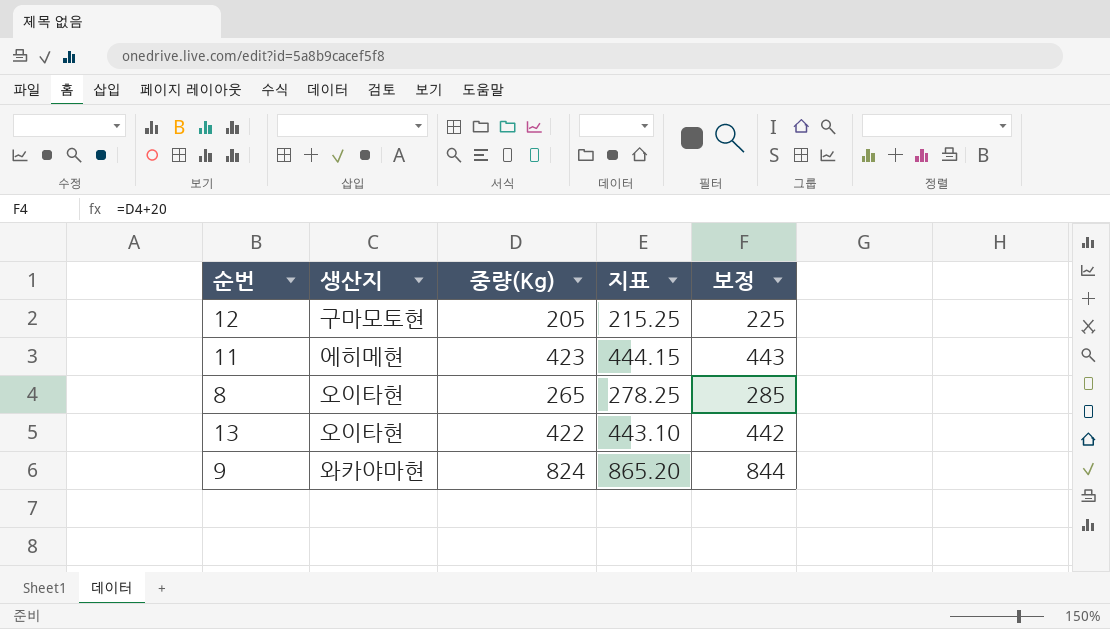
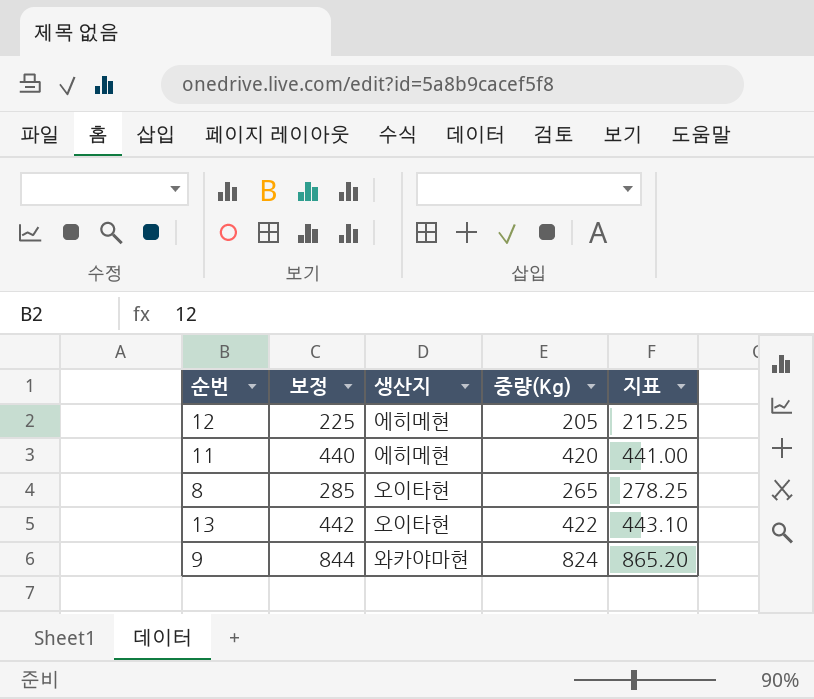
column 보정 | position: 5 -> 2
12 | 생산지: 구마모토현 -> 에히메현
11 | 보정: 443 -> 440
11 | 중량(Kg): 423 -> 420
11 | 지표: 444.15 -> 441.00

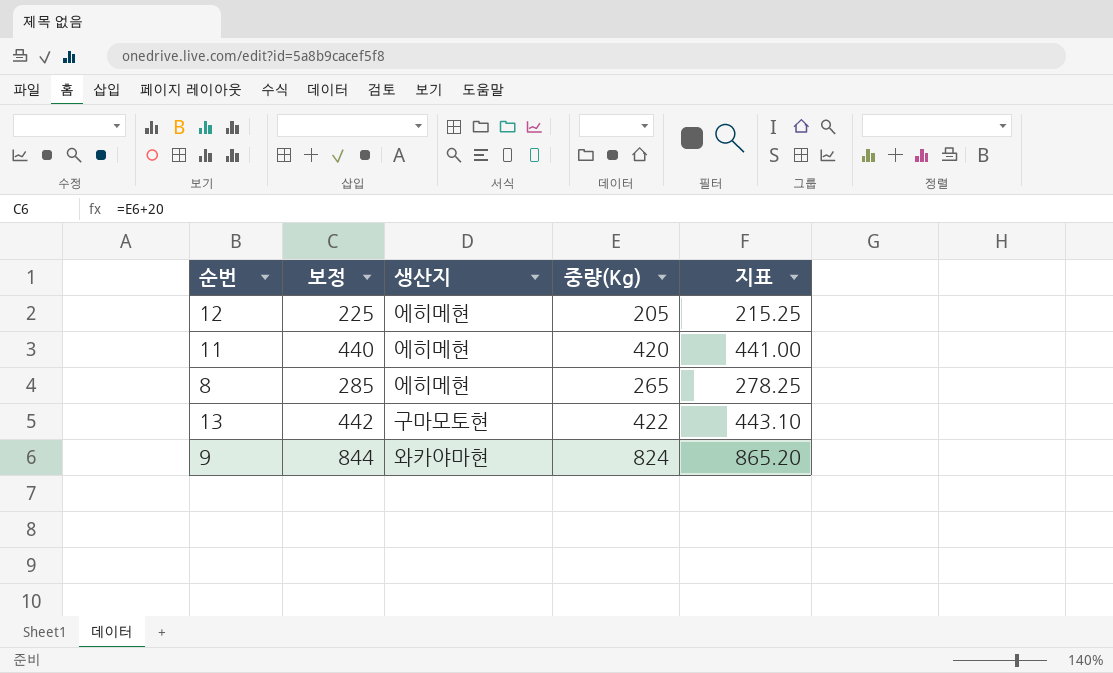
8 | 생산지: 오이타현 -> 에히메현
13 | 생산지: 오이타현 -> 구마모토현

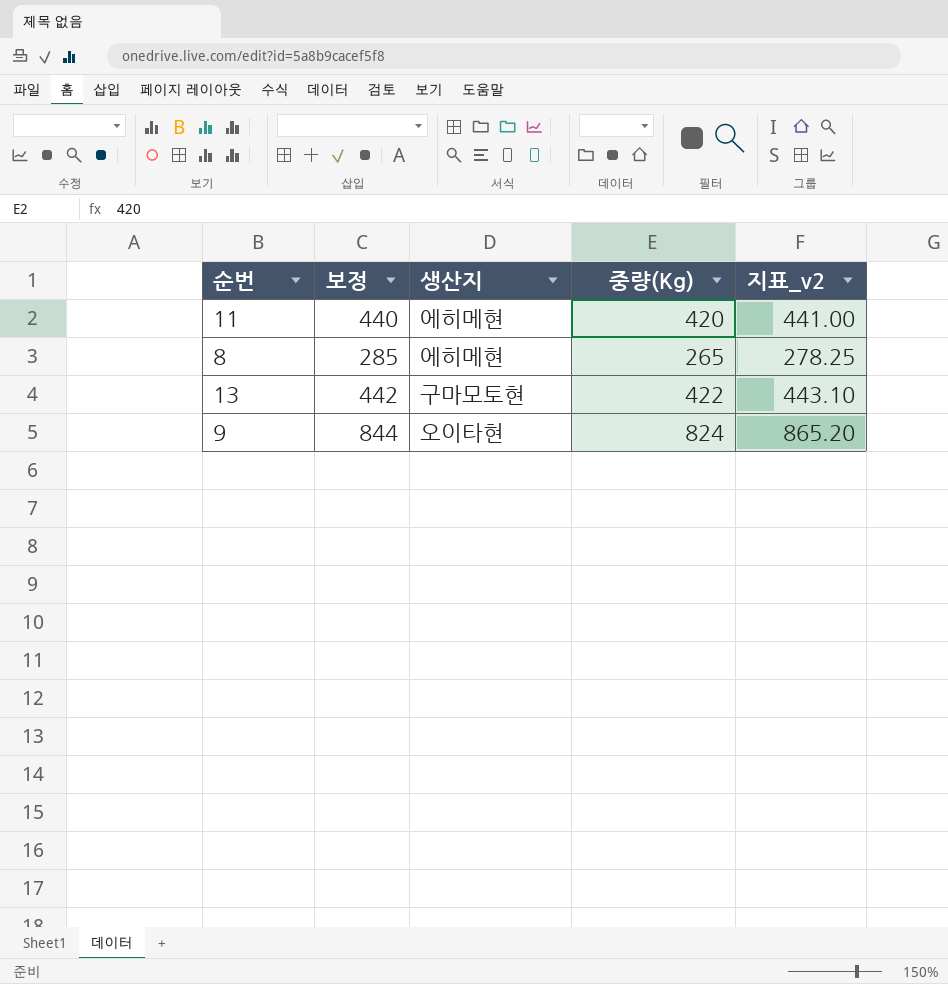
column name: 지표 -> 지표_v2
row 12: 225 | 에히메현 | 205 | 215.25 -> none
9 | 생산지: 와카야마현 -> 오이타현

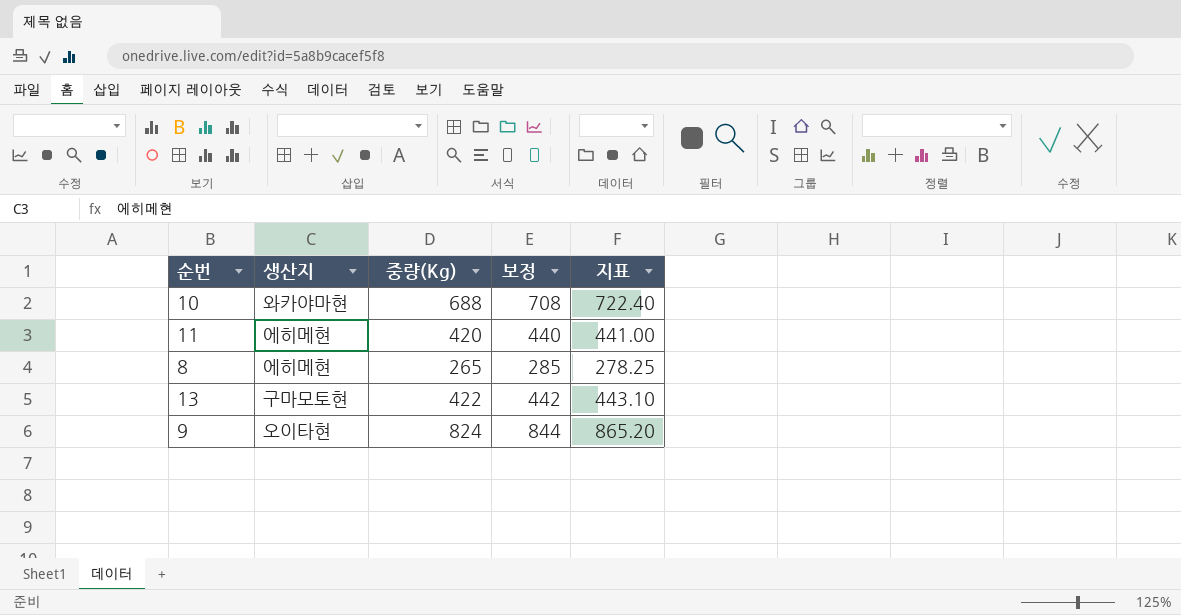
column 보정 | position: 2 -> 4
column name: 지표_v2 -> 지표
row 10: none -> 와카야마현 | 688 | 708 | 722.40

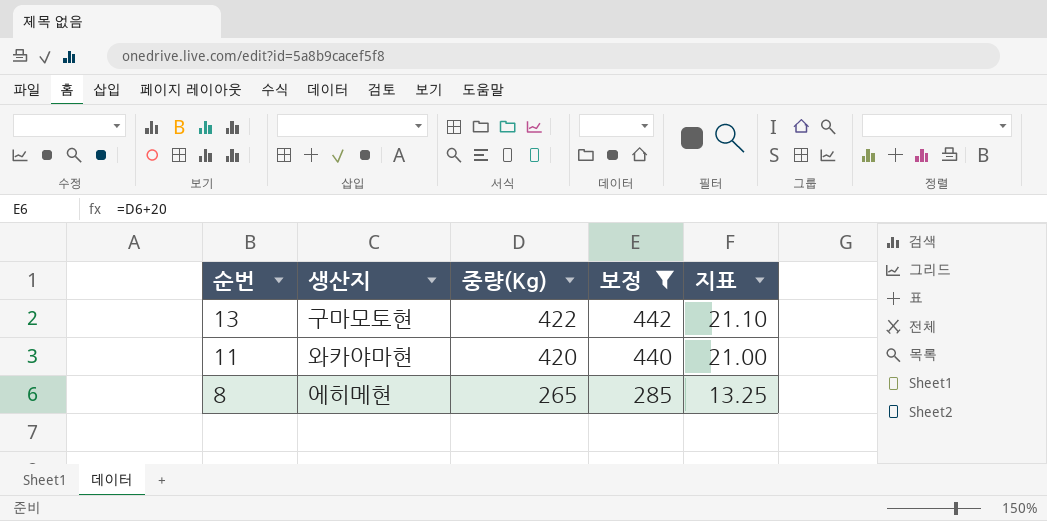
filter: none -> 보정 <= 442
row order: none -> 순번 descending
column 지표 | formula: [중량(Kg)] * 1.05 -> [중량(Kg)] * 0.05
11 | 생산지: 에히메현 -> 와카야마현

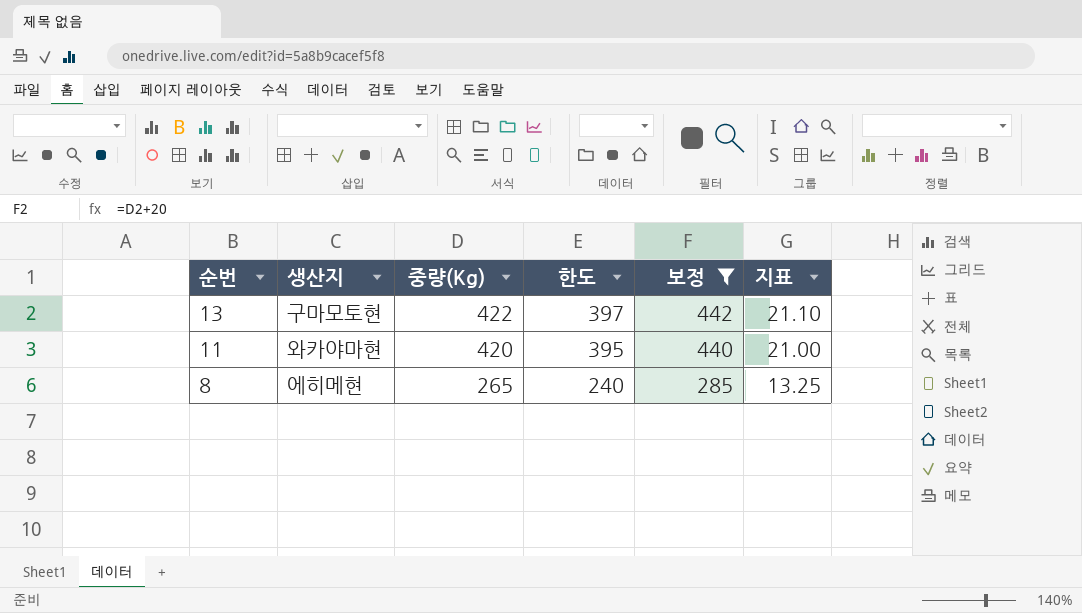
column 한도 | formula: none -> [중량(Kg)] - 25

